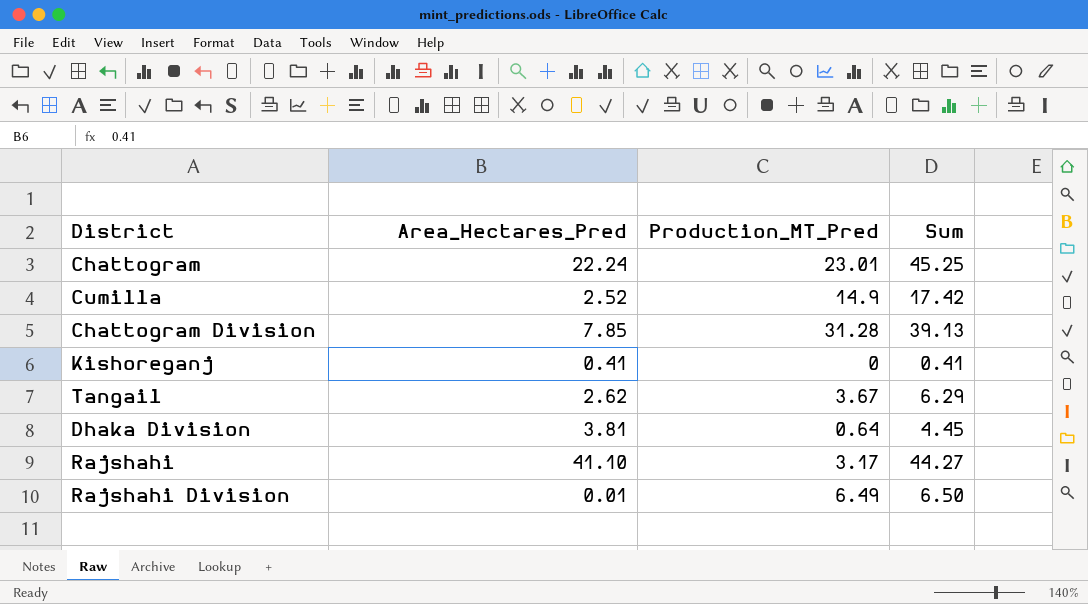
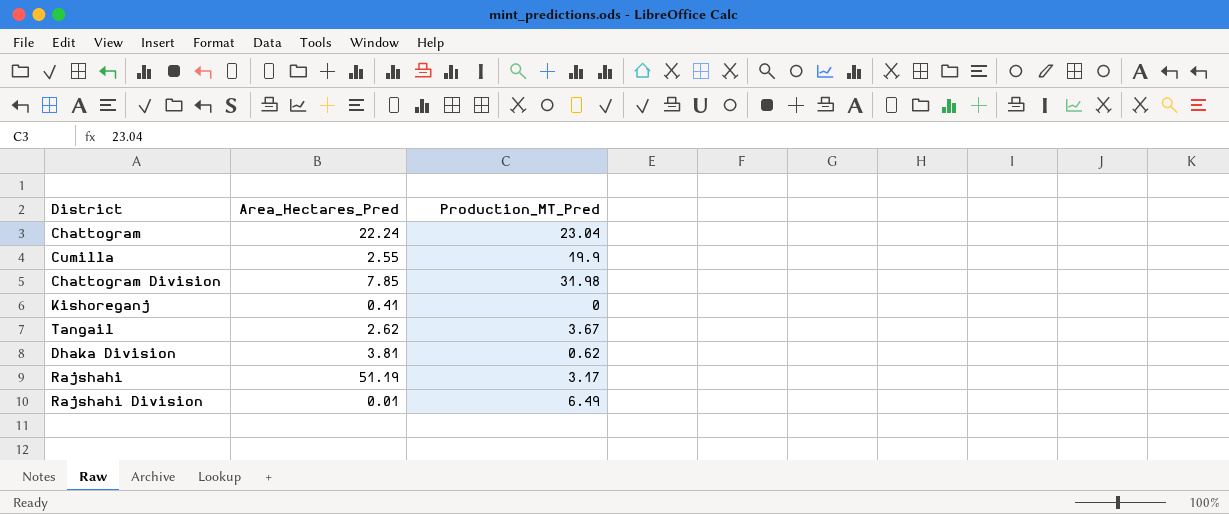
column Sum | formula: [Area_Hectares_Pred] + [Production_MT_Pred] -> none
Chattogram | Production_MT_Pred: 23.01 -> 23.04
Cumilla | Area_Hectares_Pred: 2.52 -> 2.55
Cumilla | Production_MT_Pred: 14.9 -> 19.9
Chattogram Division | Production_MT_Pred: 31.28 -> 31.98
Dhaka Division | Production_MT_Pred: 0.64 -> 0.62
Rajshahi | Area_Hectares_Pred: 41.10 -> 51.19

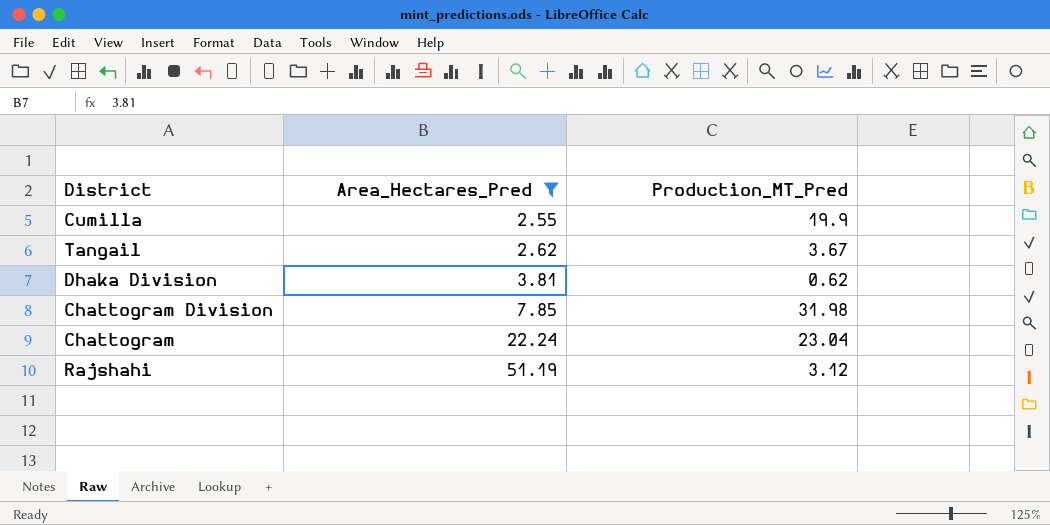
filter: none -> Area_Hectares_Pred >= 2.55
row order: none -> Area_Hectares_Pred ascending
Rajshahi | Production_MT_Pred: 3.17 -> 3.12

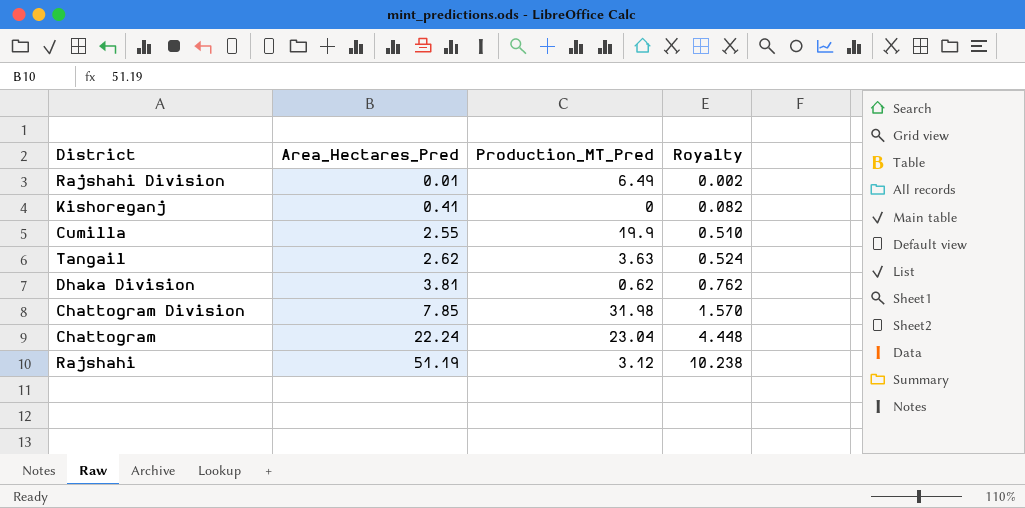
filter: Area_Hectares_Pred >= 2.55 -> none
column Royalty | formula: none -> [Area_Hectares_Pred] * 0.2
Tangail | Production_MT_Pred: 3.67 -> 3.63

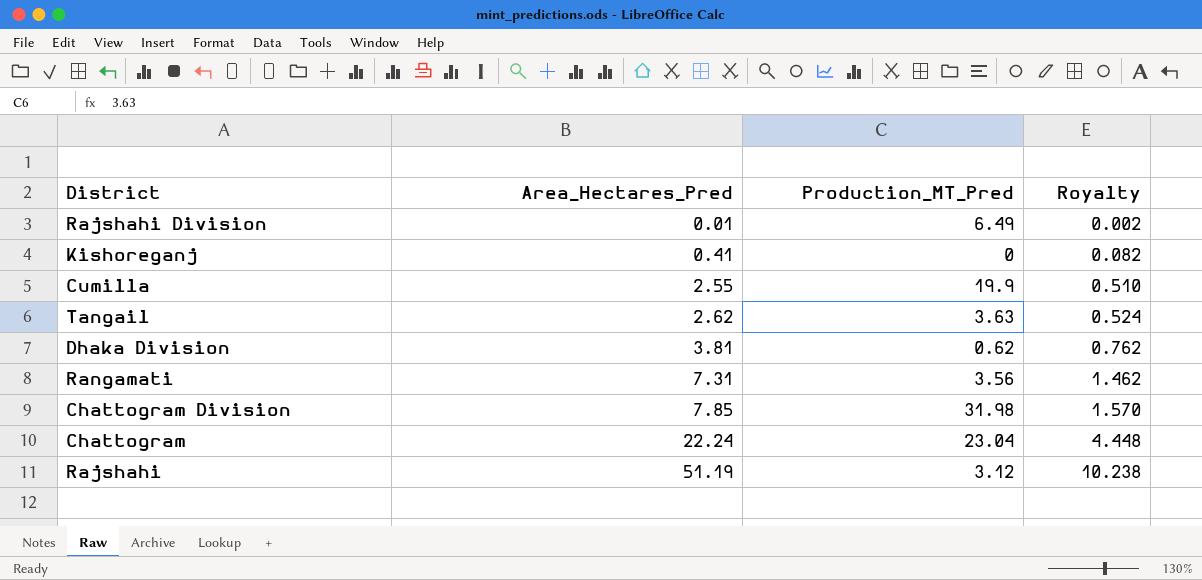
row Rangamati: none -> 7.31 | 3.56 | 1.462

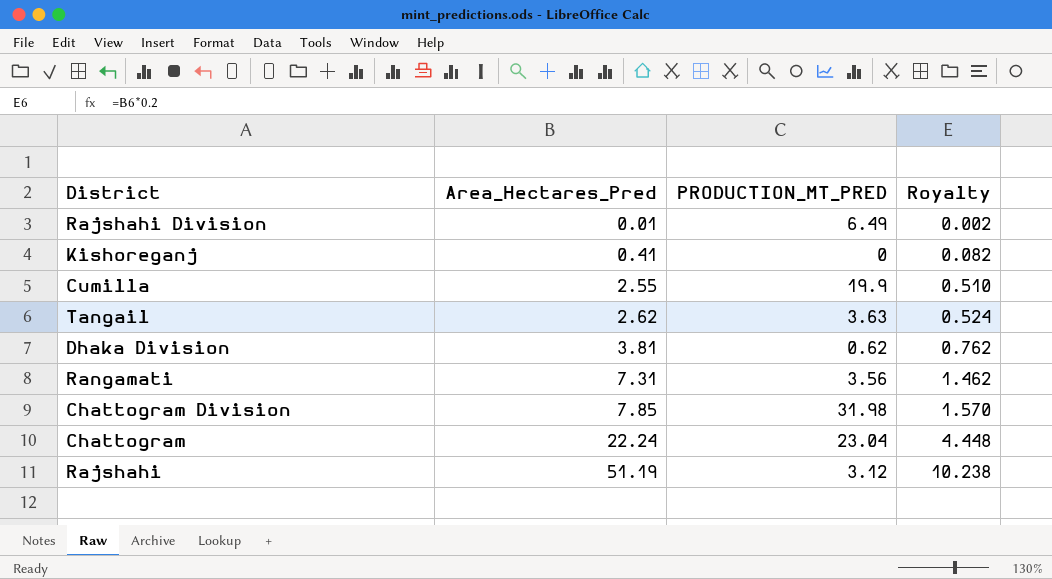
column name: Production_MT_Pred -> PRODUCTION_MT_PRED

